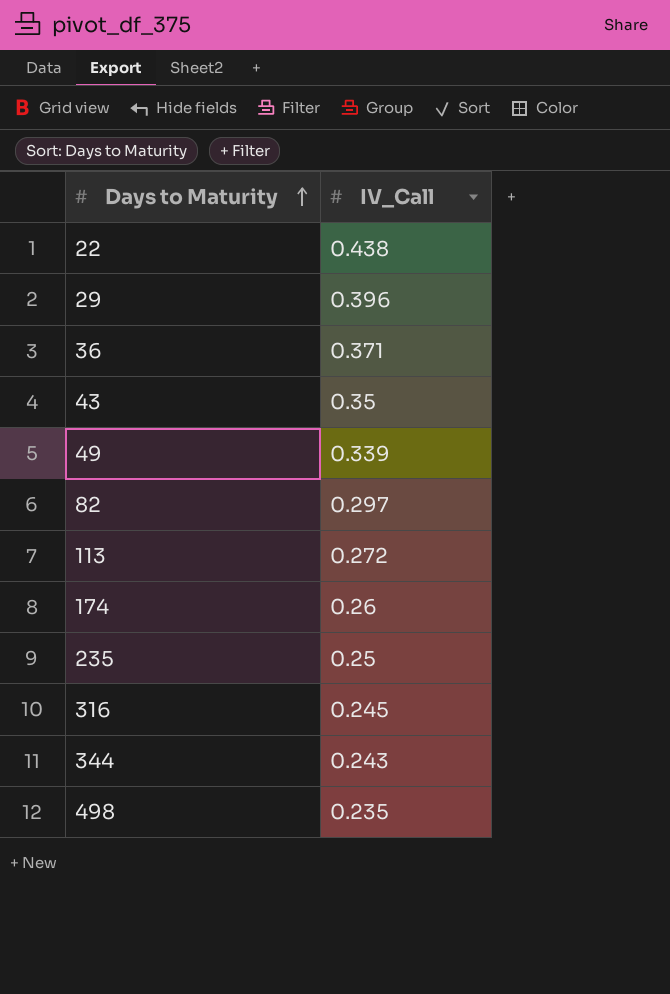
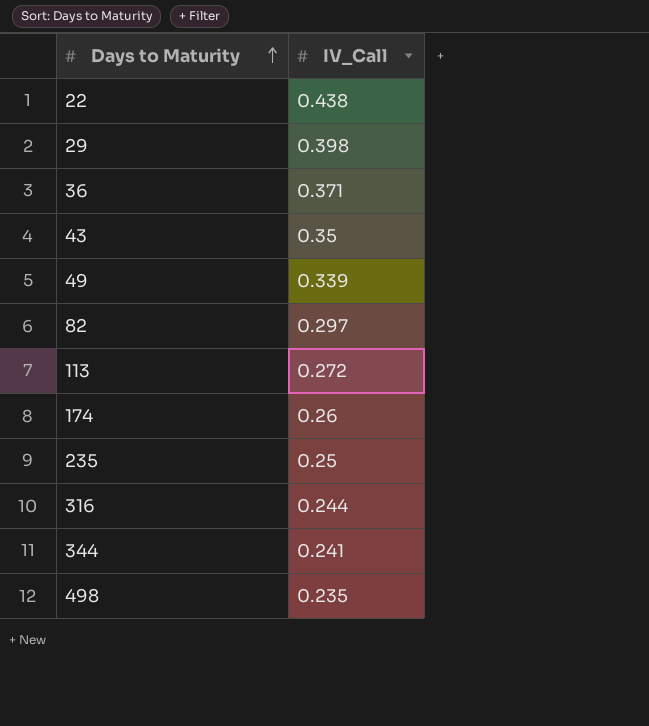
29 | IV_Call: 0.396 -> 0.398
316 | IV_Call: 0.245 -> 0.244
344 | IV_Call: 0.243 -> 0.241

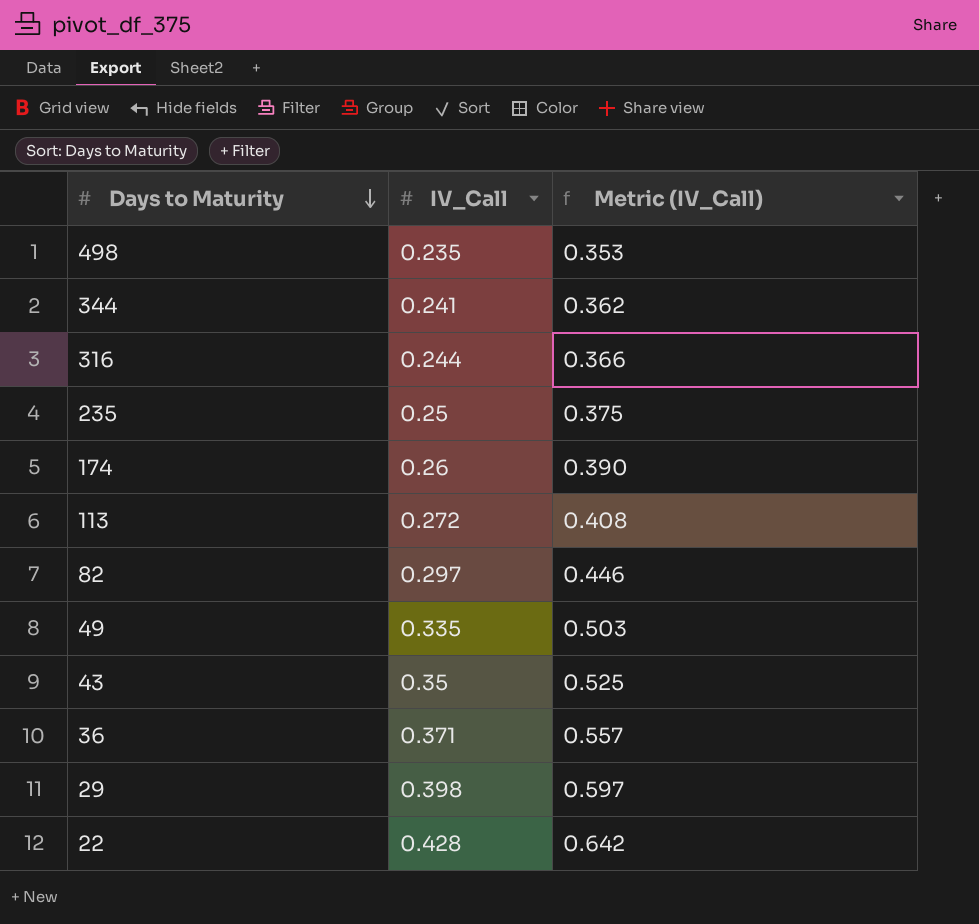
row order: Days to Maturity ascending -> Days to Maturity descending
column Metric (IV_Call) | formula: none -> [IV_Call] * 1.5
49 | IV_Call: 0.339 -> 0.335
22 | IV_Call: 0.438 -> 0.428

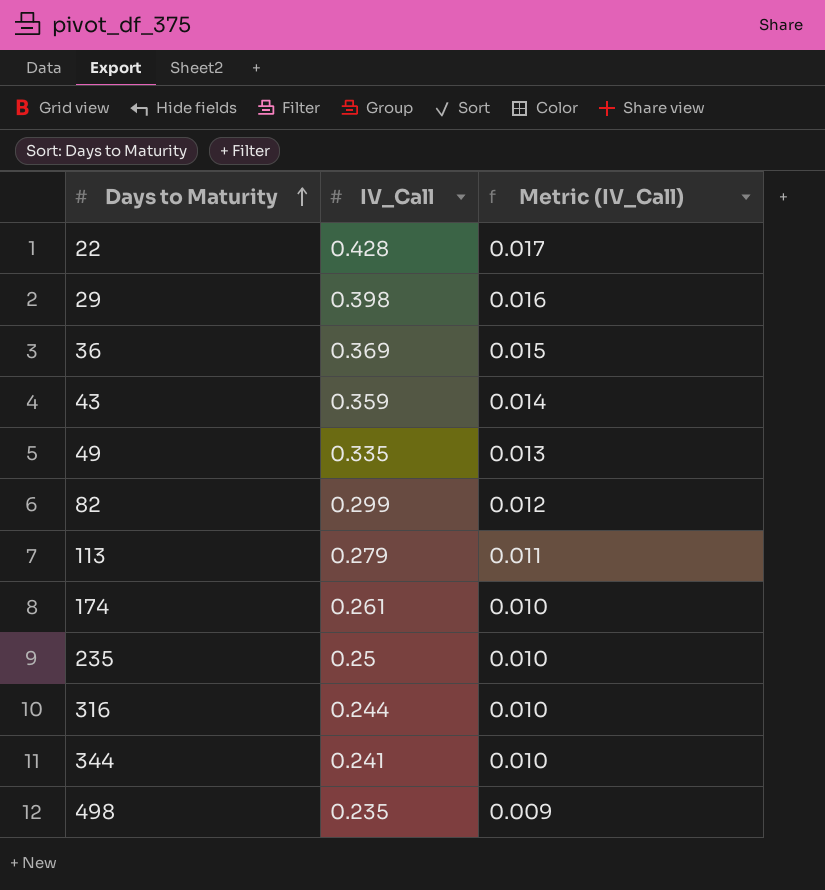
row order: Days to Maturity descending -> Days to Maturity ascending
column Metric (IV_Call) | formula: [IV_Call] * 1.5 -> [IV_Call] * 0.04
36 | IV_Call: 0.371 -> 0.369
43 | IV_Call: 0.35 -> 0.359
82 | IV_Call: 0.297 -> 0.299
113 | IV_Call: 0.272 -> 0.279
174 | IV_Call: 0.26 -> 0.261

